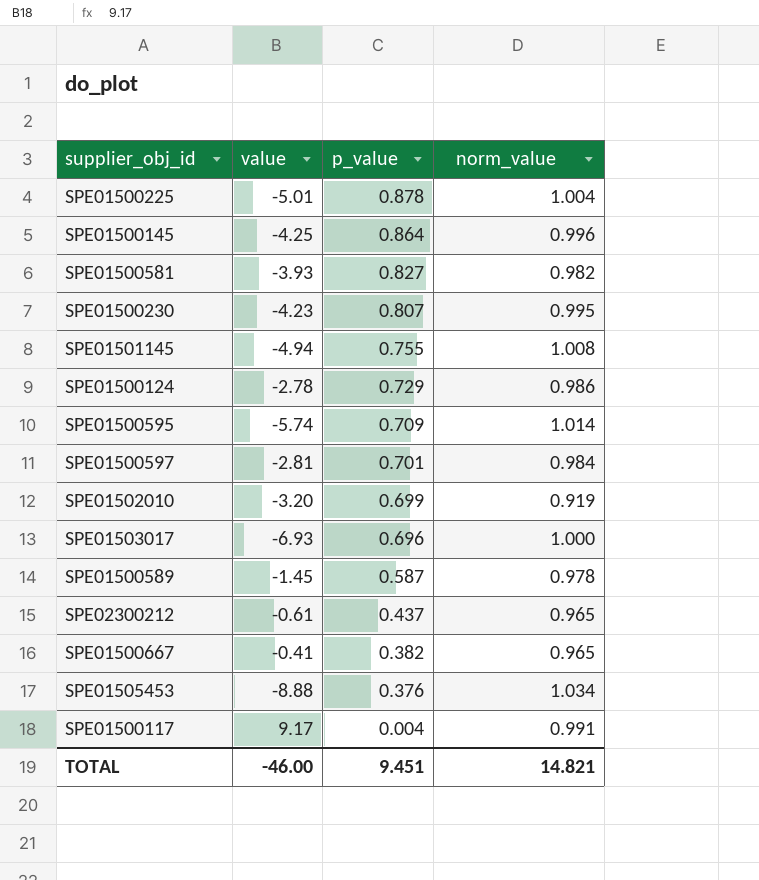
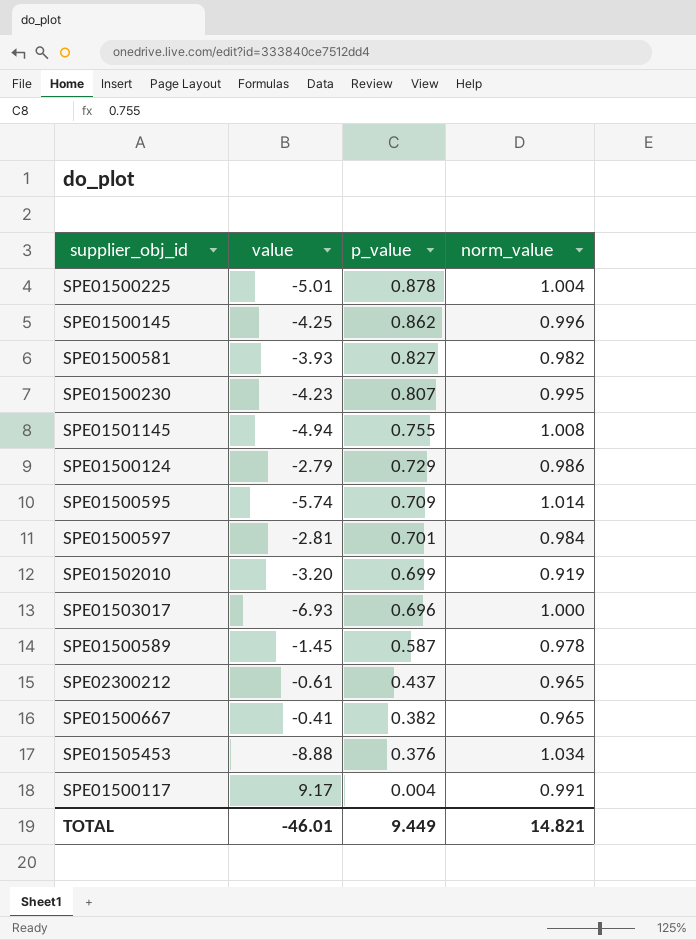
SPE01500145 | p_value: 0.864 -> 0.862
SPE01500124 | value: -2.78 -> -2.79
TOTAL | value: -46.00 -> -46.01
TOTAL | p_value: 9.451 -> 9.449

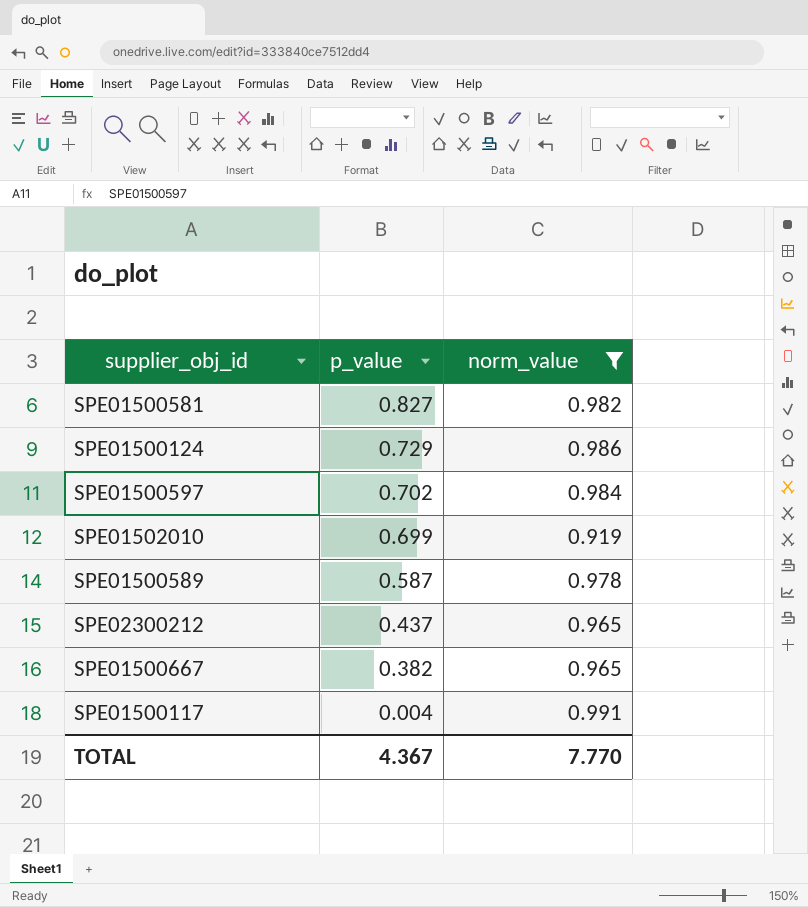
filter: none -> norm_value <= 0.991
column value | position: 2 -> none
SPE01500597 | p_value: 0.701 -> 0.702
TOTAL | p_value: 9.449 -> 4.367
TOTAL | norm_value: 14.821 -> 7.770

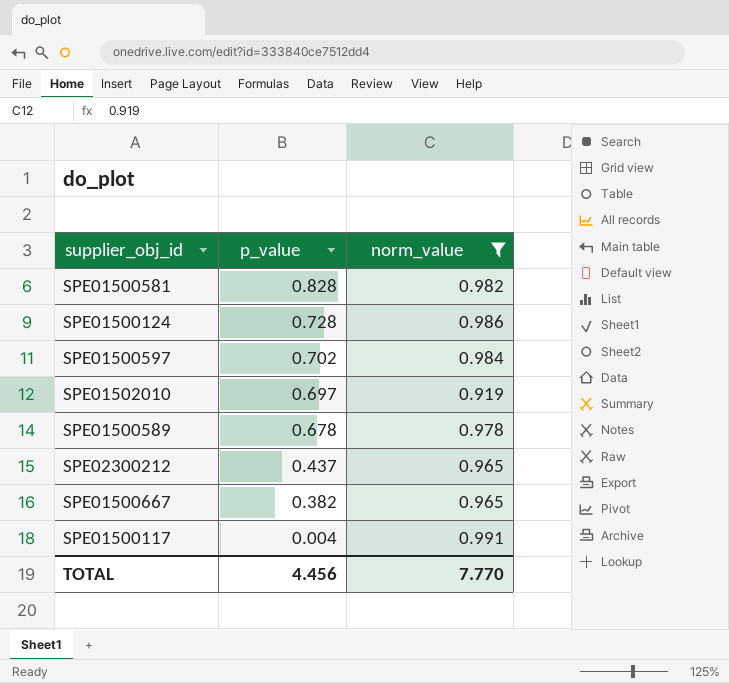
SPE01500581 | p_value: 0.827 -> 0.828
SPE01500124 | p_value: 0.729 -> 0.728
SPE01502010 | p_value: 0.699 -> 0.697
SPE01500589 | p_value: 0.587 -> 0.678
TOTAL | p_value: 4.367 -> 4.456

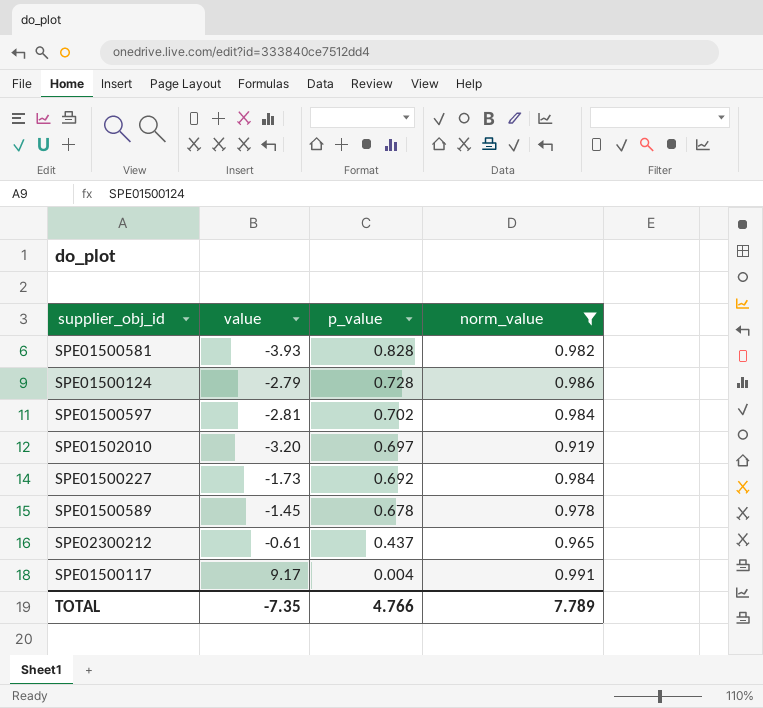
column value | position: none -> 2
row SPE01500667: 0.382 | 0.965 -> none
row SPE01500227: none -> -1.73 | 0.692 | 0.984
TOTAL | p_value: 4.456 -> 4.766
TOTAL | norm_value: 7.770 -> 7.789

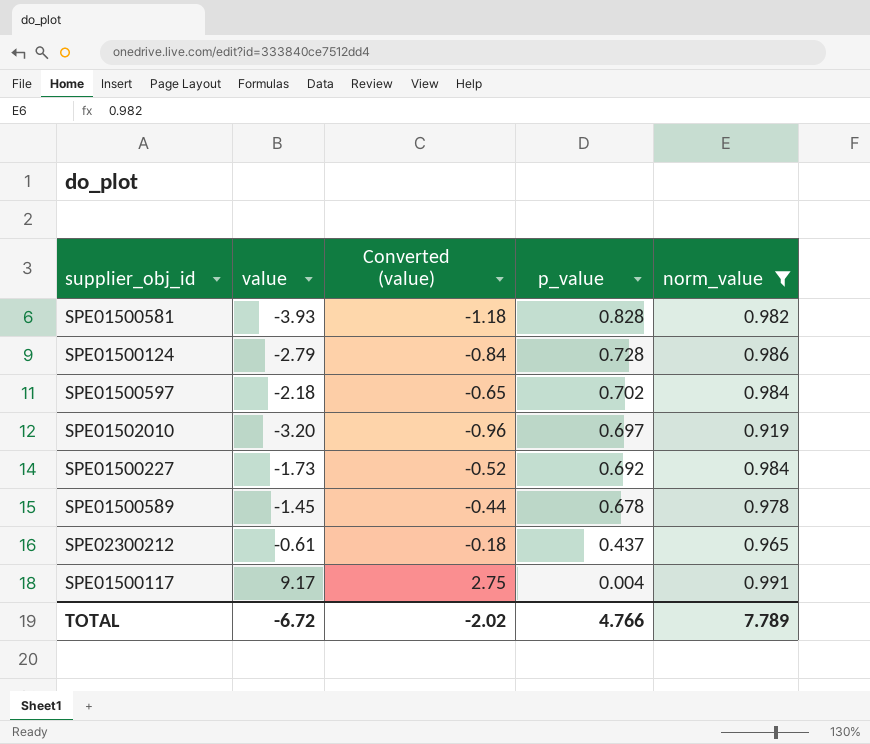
column Converted (value) | formula: none -> [value] * 0.3
SPE01500597 | value: -2.81 -> -2.18
TOTAL | value: -7.35 -> -6.72

